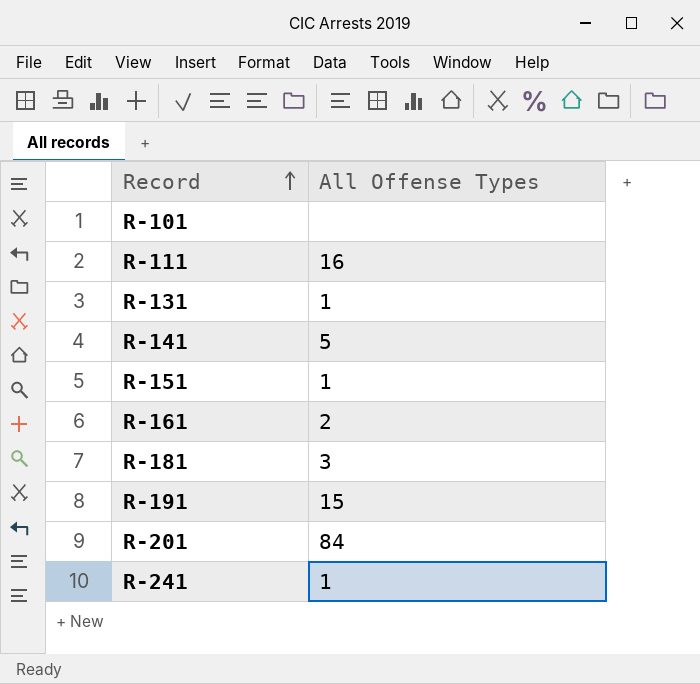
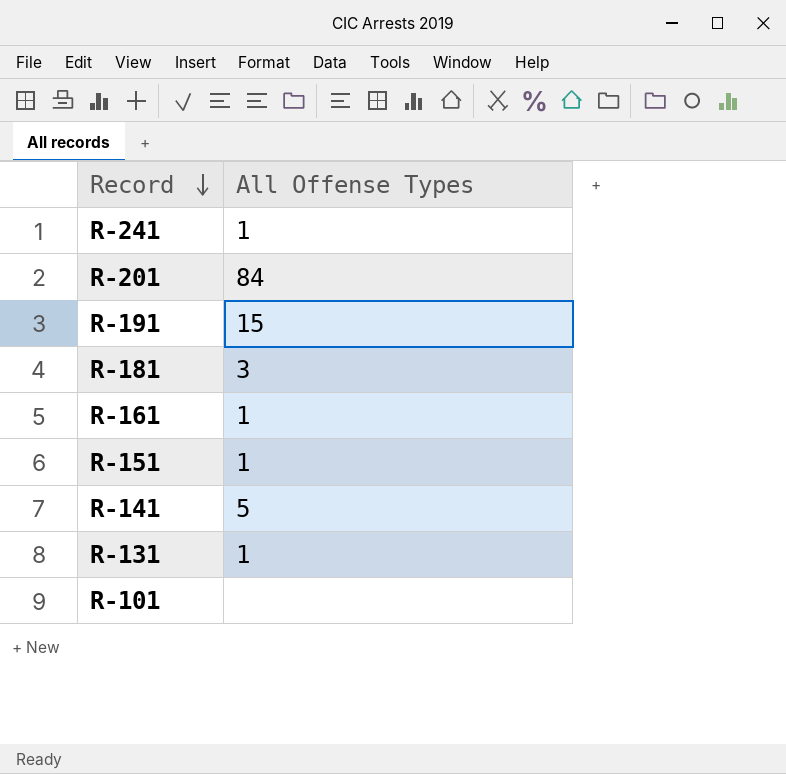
row order: Record ascending -> Record descending
row R-111: 16 -> none
R-161 | All Offense Types: 2 -> 1

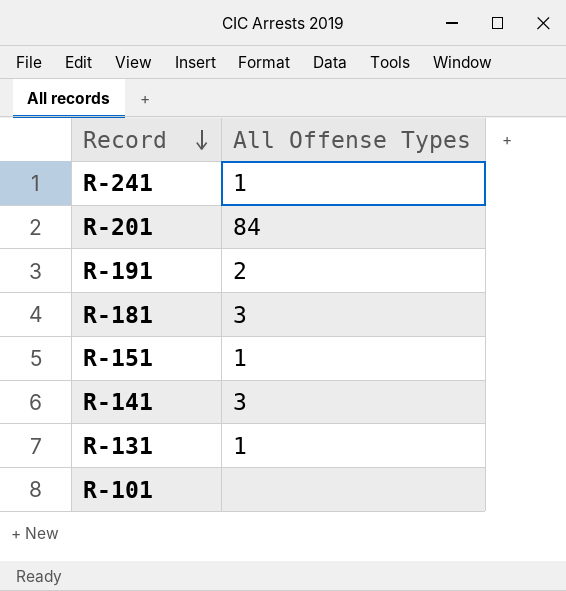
row R-161: 1 -> none
R-191 | All Offense Types: 15 -> 2
R-141 | All Offense Types: 5 -> 3

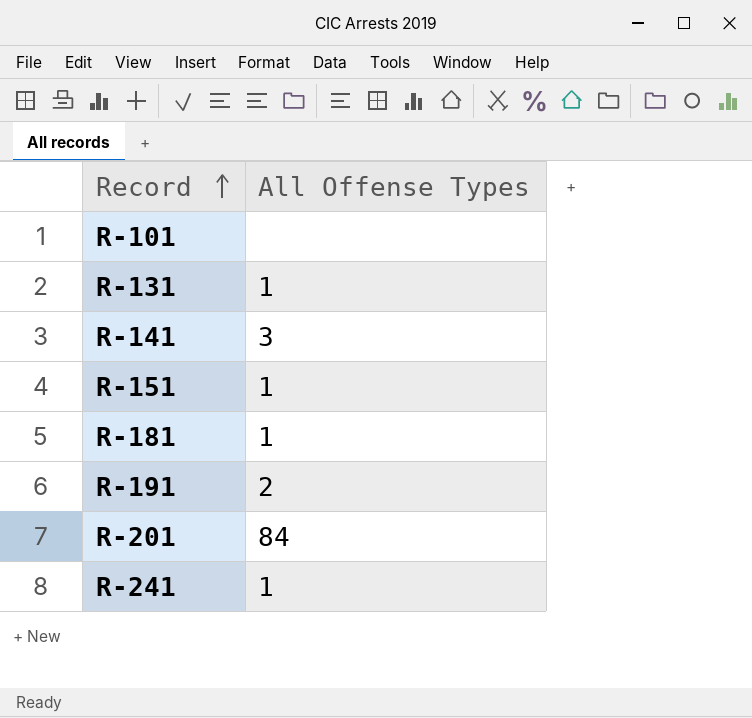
row order: Record descending -> Record ascending
R-181 | All Offense Types: 3 -> 1

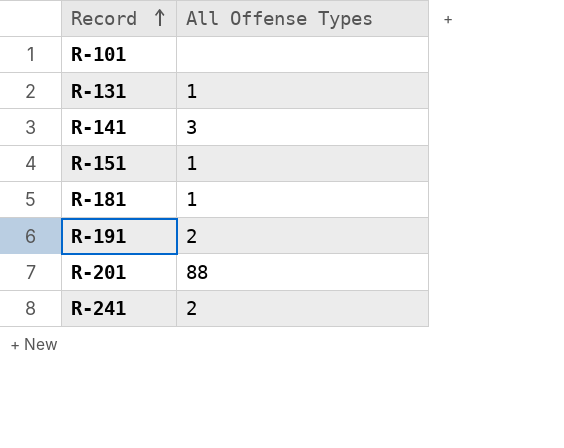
R-201 | All Offense Types: 84 -> 88
R-241 | All Offense Types: 1 -> 2

